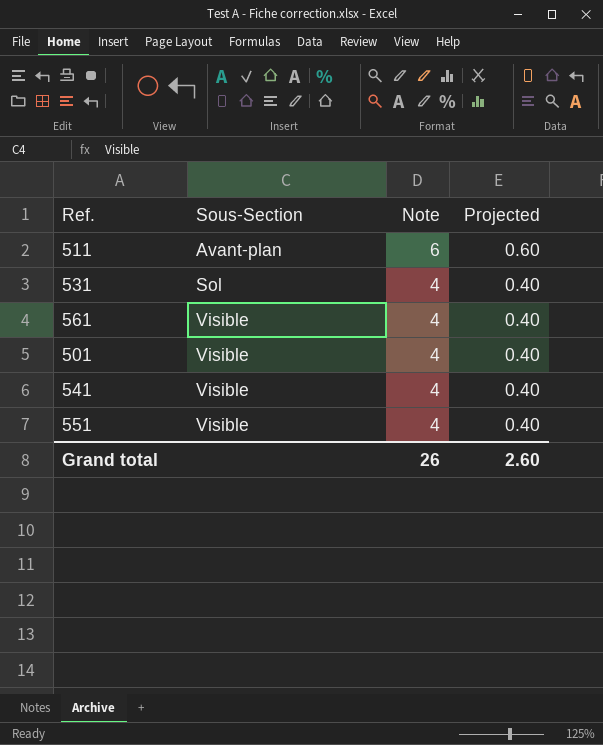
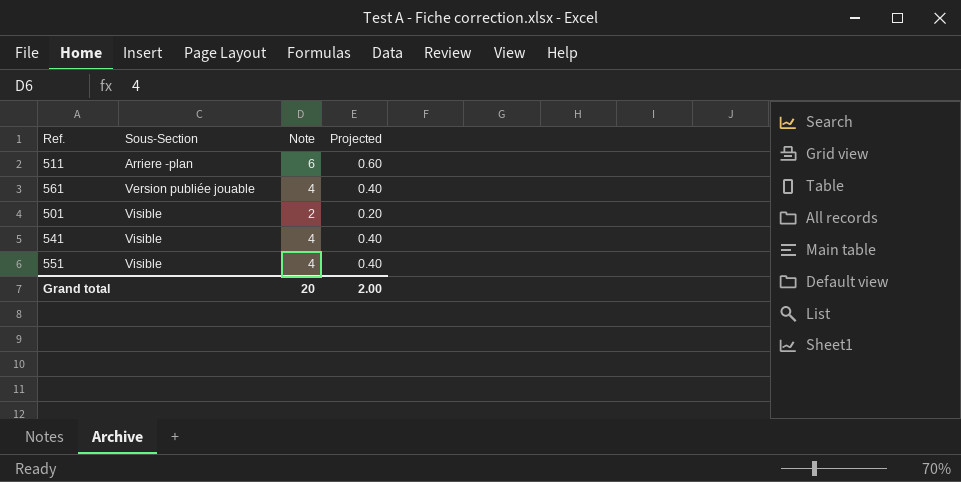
row 531: Sol | 4 | 0.40 -> none
511 | Sous-Section: Avant-plan -> Arriere -plan
561 | Sous-Section: Visible -> Version publiée jouable
501 | Note: 4 -> 2
501 | Projected: 0.40 -> 0.20
Grand total | Note: 26 -> 20
Grand total | Projected: 2.60 -> 2.00

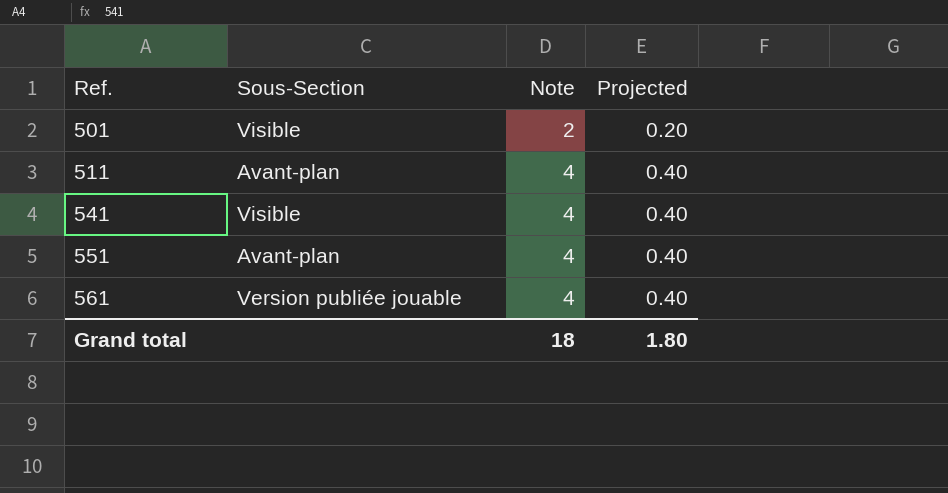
row order: Sous-Section ascending -> Ref. ascending
511 | Sous-Section: Arriere -plan -> Avant-plan
511 | Note: 6 -> 4
511 | Projected: 0.60 -> 0.40
551 | Sous-Section: Visible -> Avant-plan
Grand total | Note: 20 -> 18
Grand total | Projected: 2.00 -> 1.80

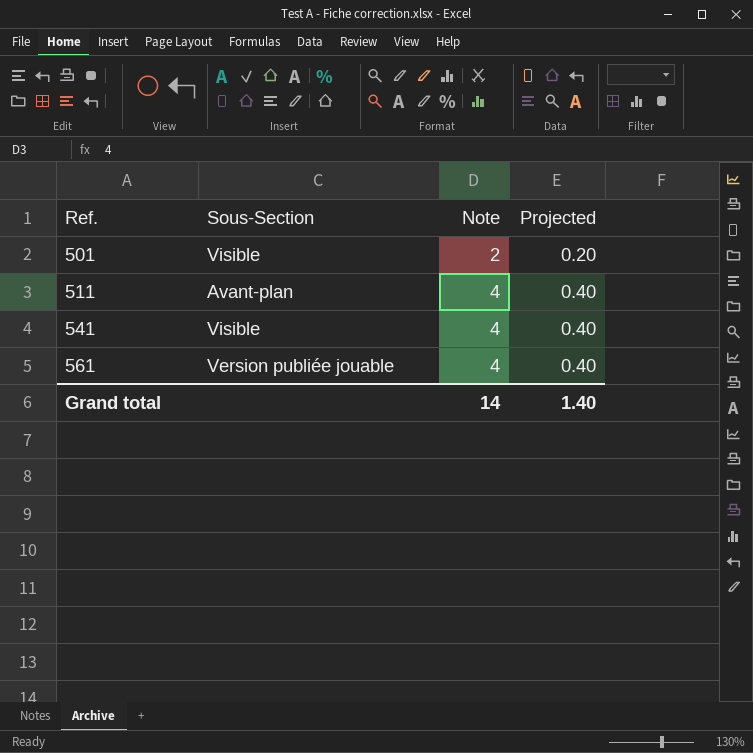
row 551: Avant-plan | 4 | 0.40 -> none
Grand total | Note: 18 -> 14
Grand total | Projected: 1.80 -> 1.40

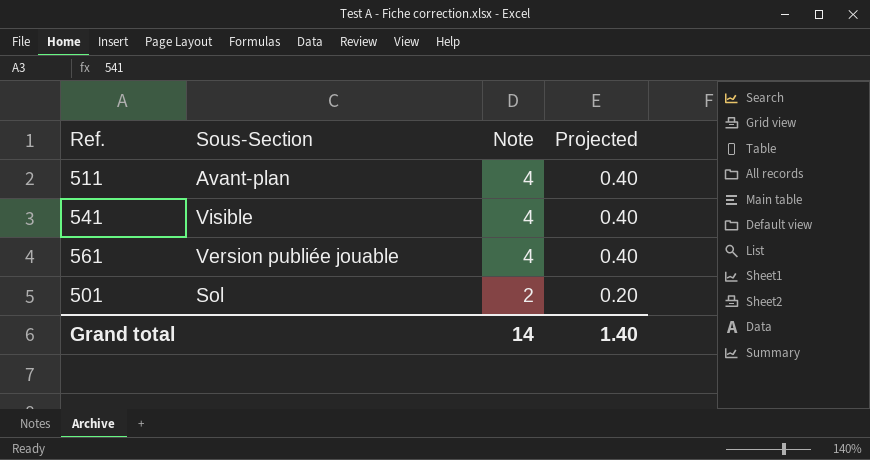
row order: Ref. ascending -> Note descending
501 | Sous-Section: Visible -> Sol

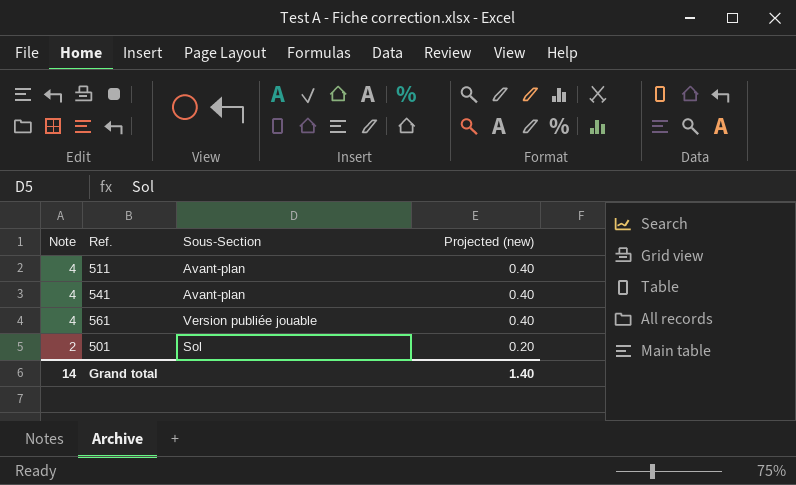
column Note | position: 3 -> 1
column name: Projected -> Projected (new)
541 | Sous-Section: Visible -> Avant-plan

